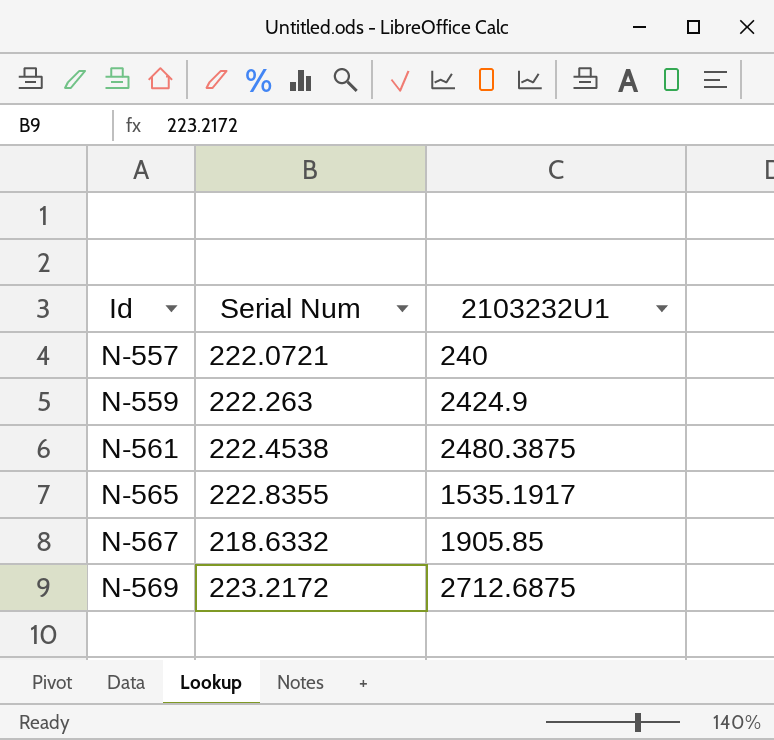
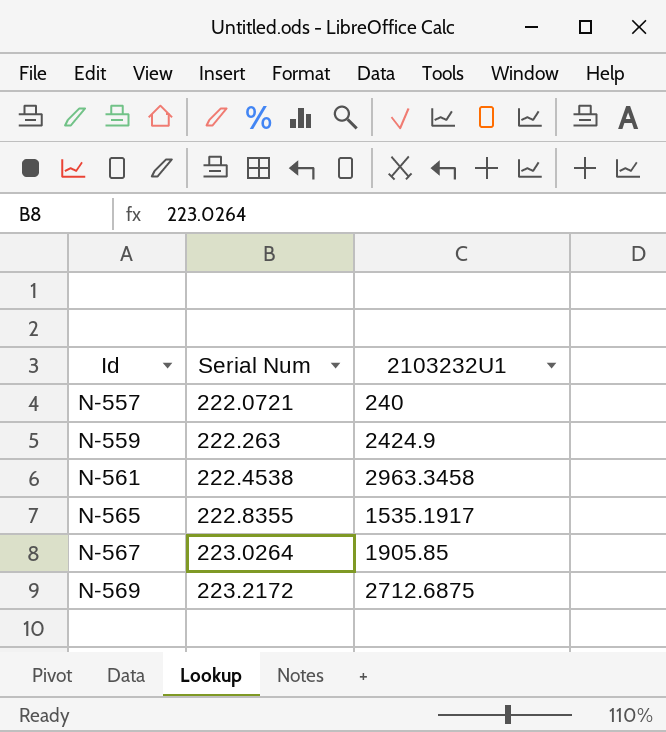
N-561 | 2103232U1: 2480.3875 -> 2963.3458
N-567 | Serial Num: 218.6332 -> 223.0264

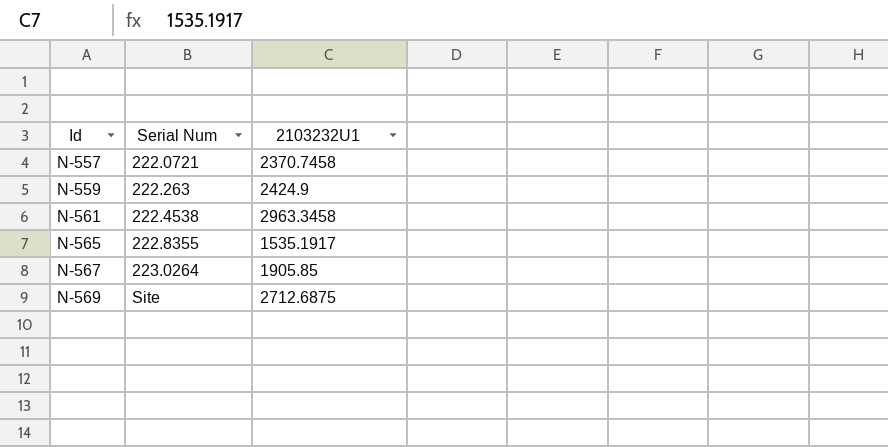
N-557 | 2103232U1: 240 -> 2370.7458
N-569 | Serial Num: 223.2172 -> Site

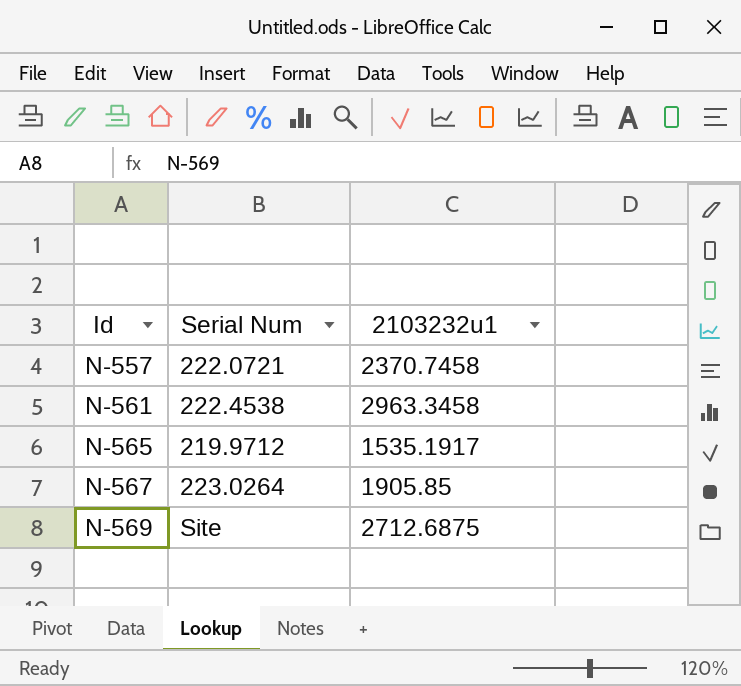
column name: 2103232U1 -> 2103232u1
row N-559: 222.263 | 2424.9 -> none
N-565 | Serial Num: 222.8355 -> 219.9712

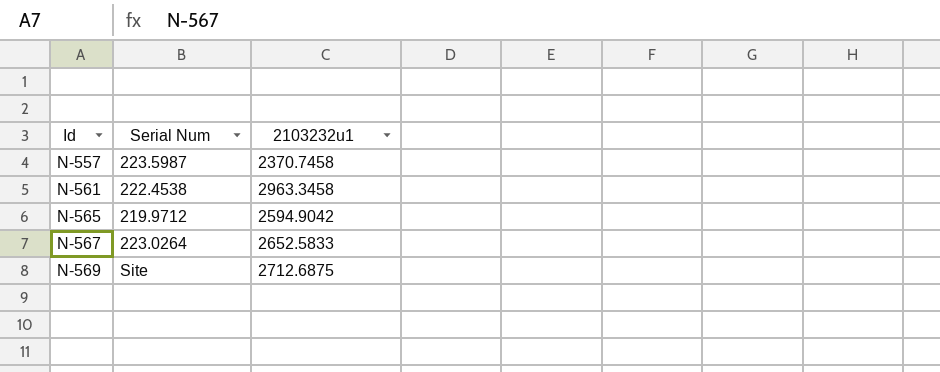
N-557 | Serial Num: 222.0721 -> 223.5987
N-565 | 2103232u1: 1535.1917 -> 2594.9042
N-567 | 2103232u1: 1905.85 -> 2652.5833

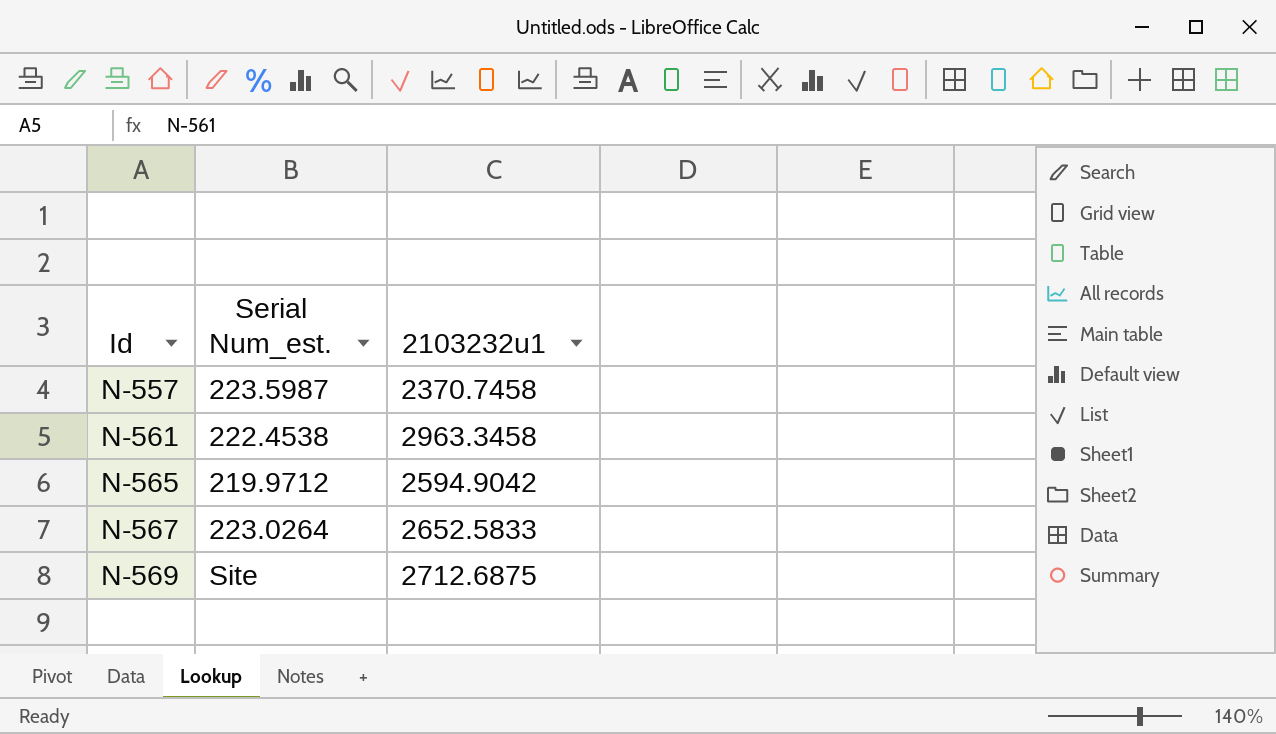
column name: Serial Num -> Serial Num_est.

